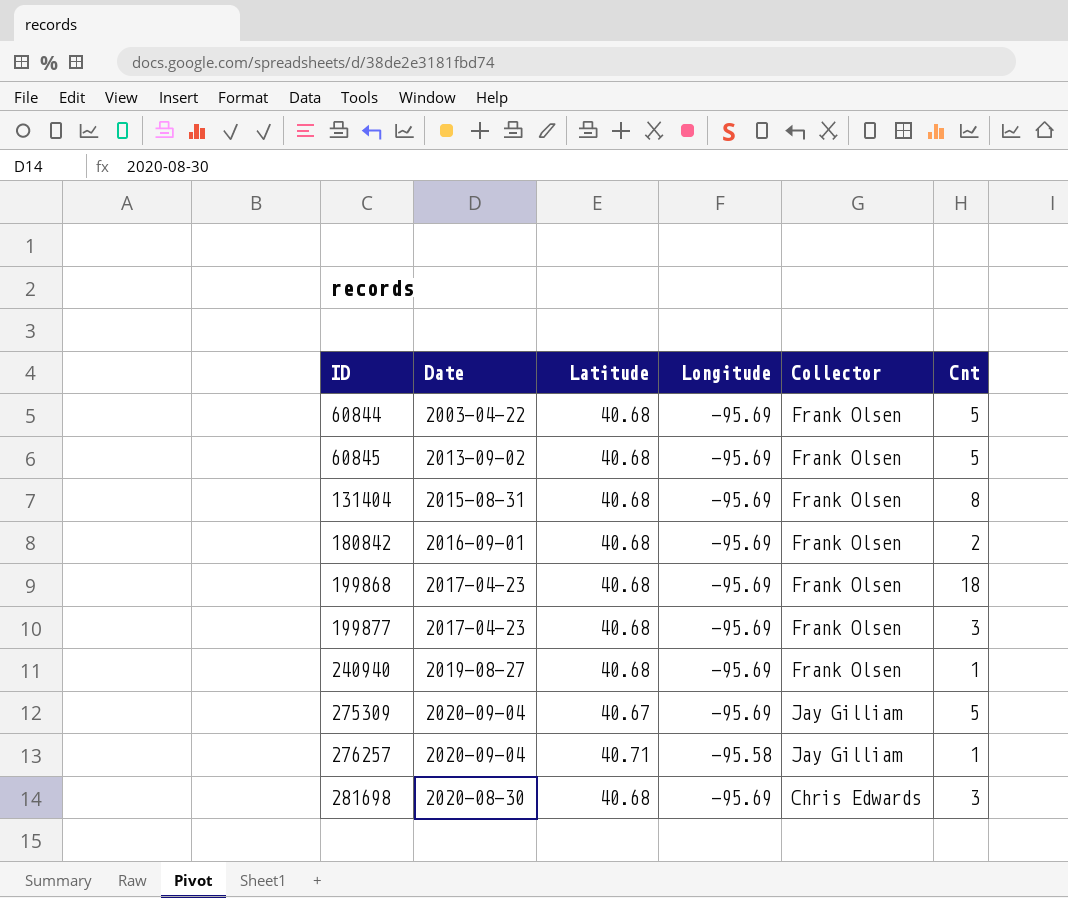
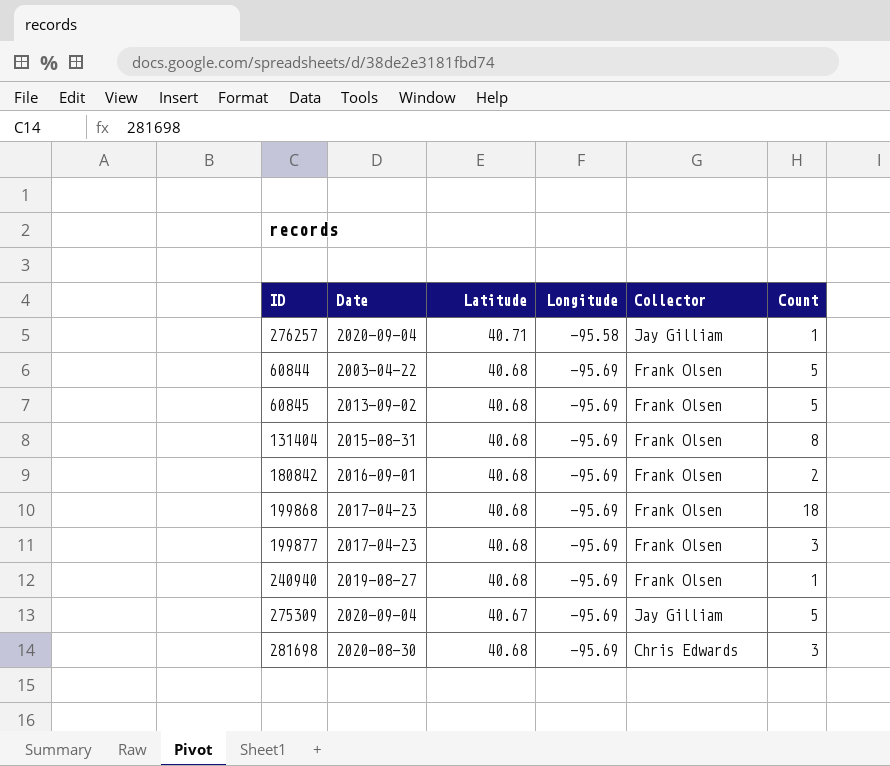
row order: ID ascending -> Longitude descending
column name: Cnt -> Count

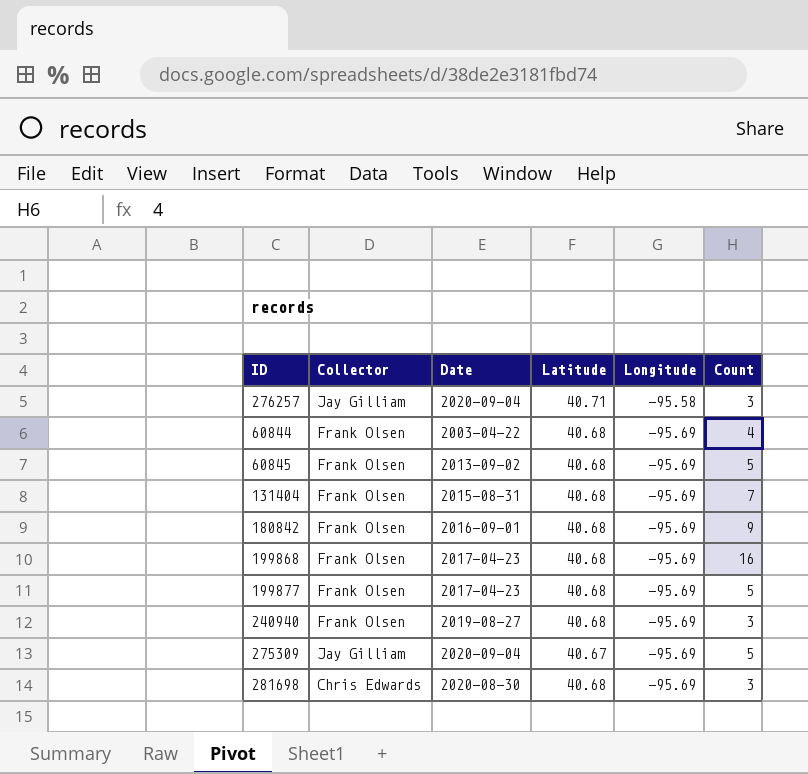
column Collector | position: 5 -> 2
276257 | Count: 1 -> 3
60844 | Count: 5 -> 4
131404 | Count: 8 -> 7
180842 | Count: 2 -> 9
199868 | Count: 18 -> 16
199877 | Count: 3 -> 5
240940 | Count: 1 -> 3

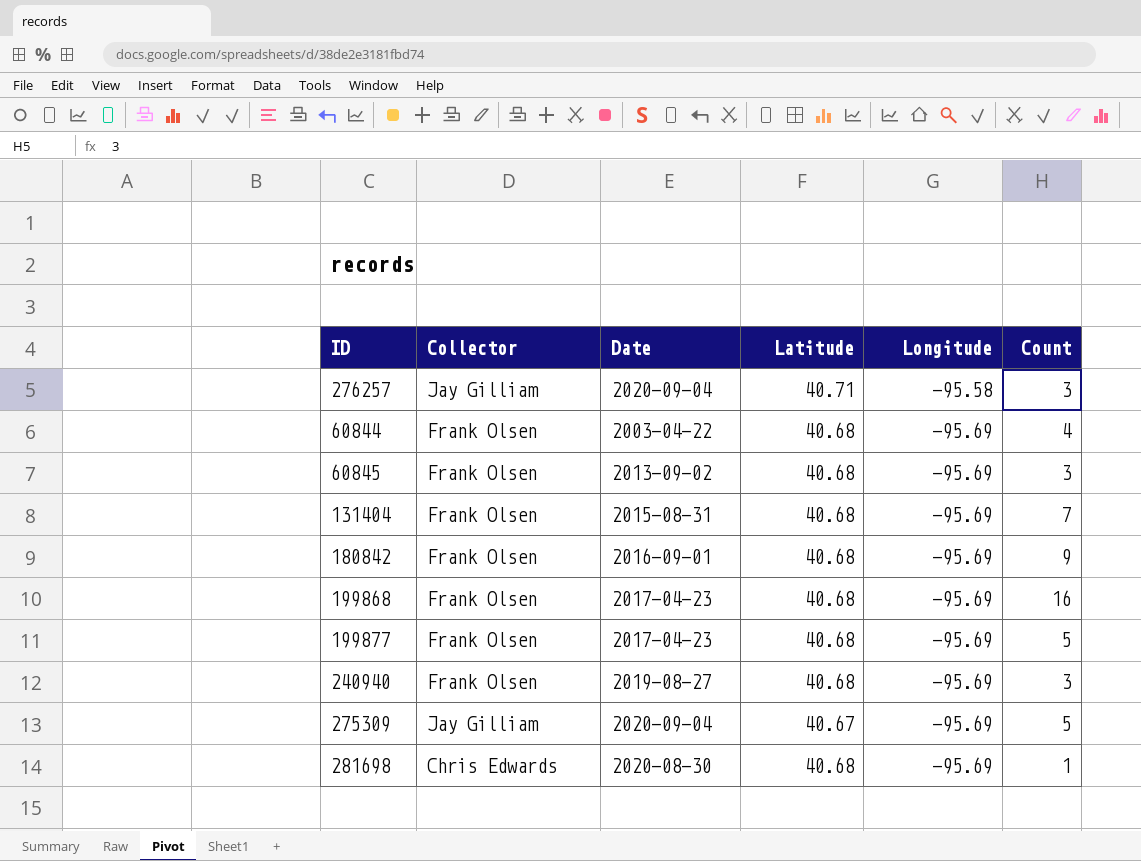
60845 | Count: 5 -> 3
281698 | Count: 3 -> 1

